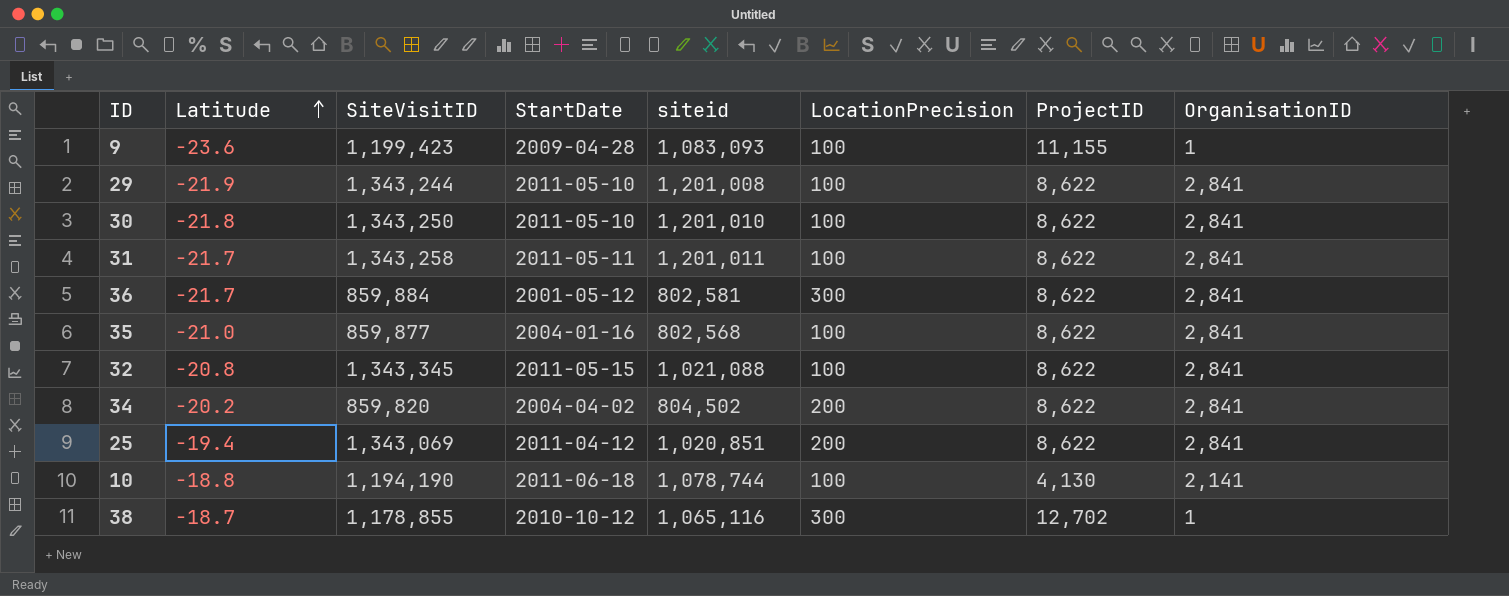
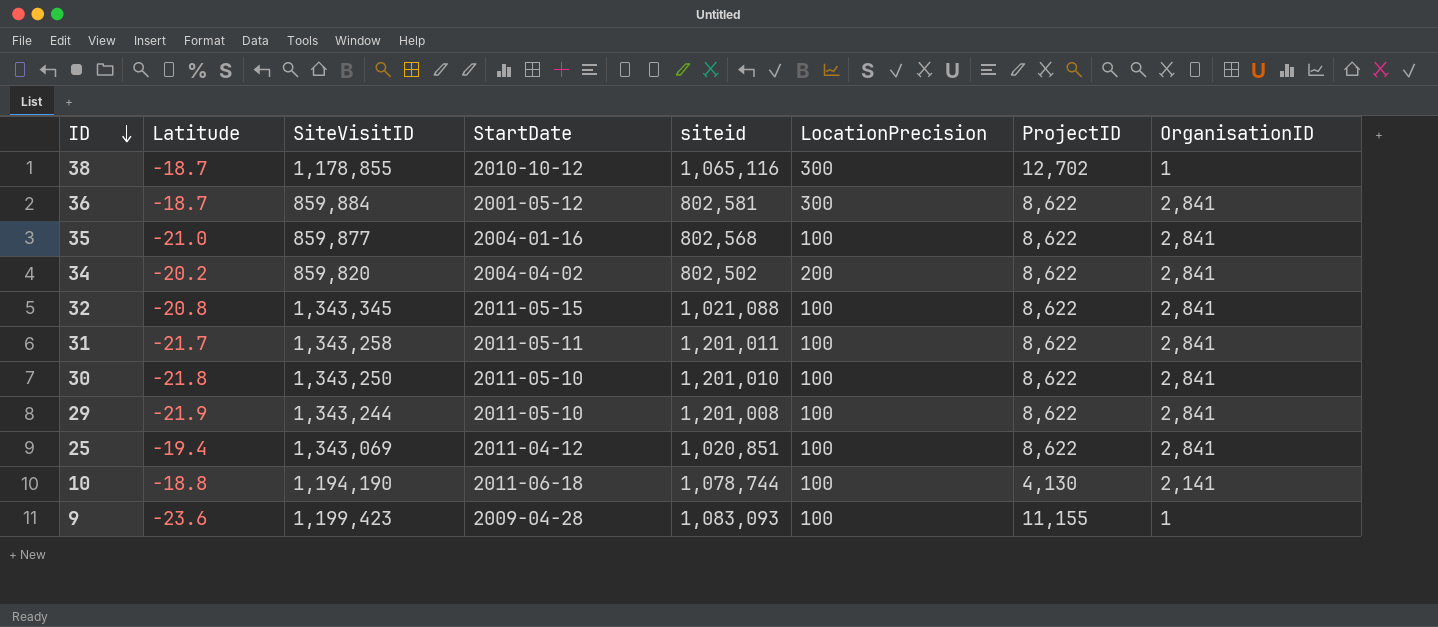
row order: Latitude ascending -> ID descending
36 | Latitude: -21.7 -> -18.7
34 | siteid: 804,502 -> 802,502
25 | LocationPrecision: 200 -> 100

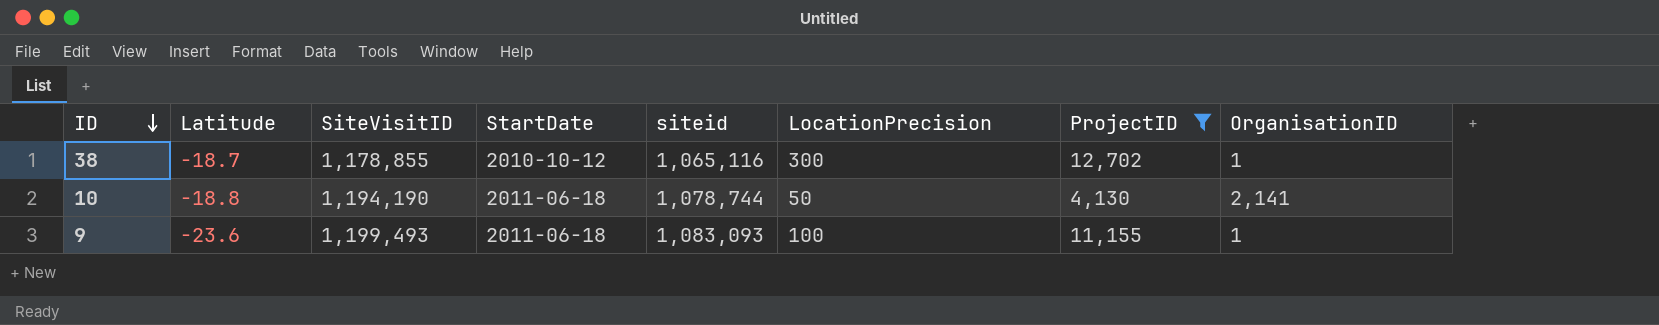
filter: none -> ProjectID != 8,622
10 | LocationPrecision: 100 -> 50
9 | SiteVisitID: 1,199,423 -> 1,199,493
9 | StartDate: 2009-04-28 -> 2011-06-18

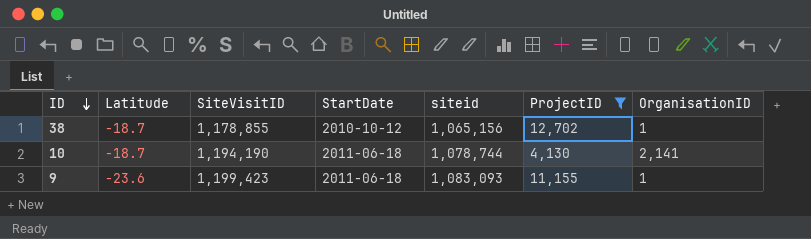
column LocationPrecision | position: 6 -> none
38 | siteid: 1,065,116 -> 1,065,156
10 | Latitude: -18.8 -> -18.7
9 | SiteVisitID: 1,199,493 -> 1,199,423

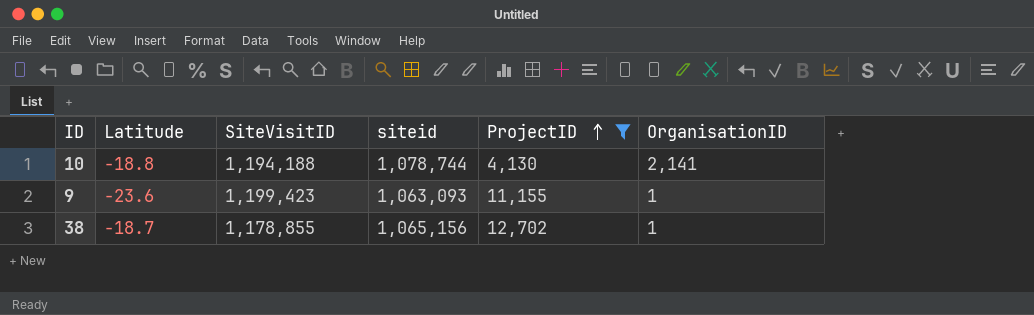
row order: ID descending -> ProjectID ascending
column StartDate | position: 4 -> none
10 | Latitude: -18.7 -> -18.8
10 | SiteVisitID: 1,194,190 -> 1,194,188
9 | siteid: 1,083,093 -> 1,063,093

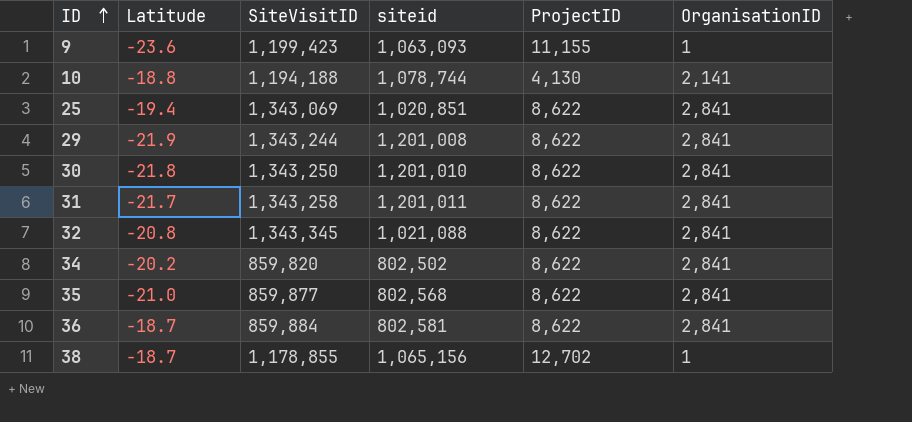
filter: ProjectID != 8,622 -> none
row order: ProjectID ascending -> ID ascending

